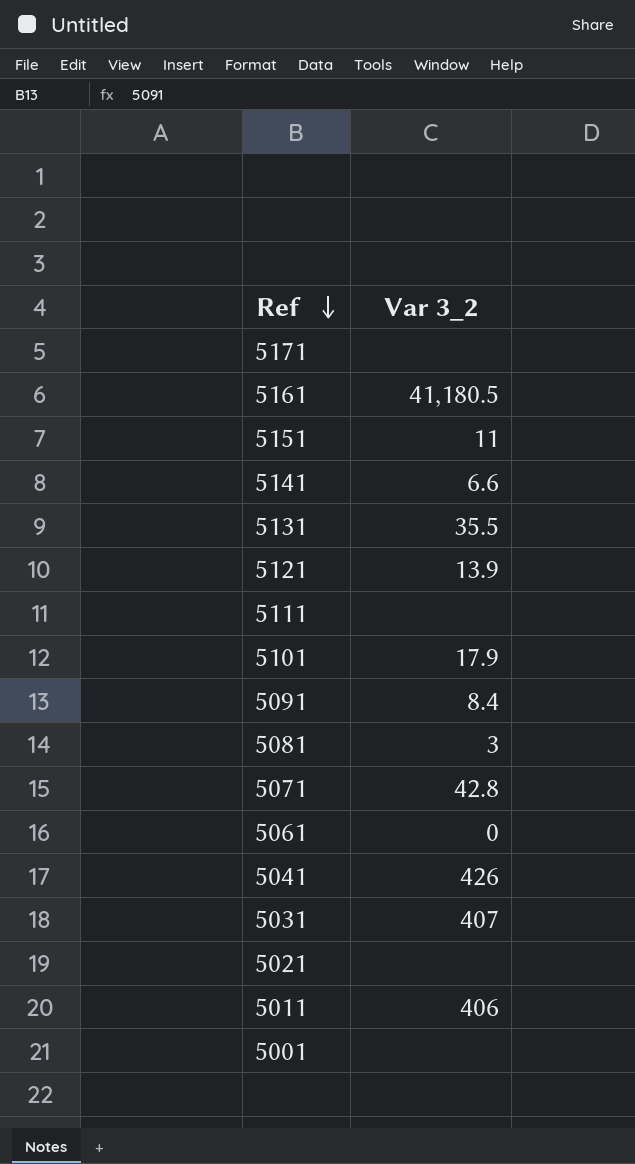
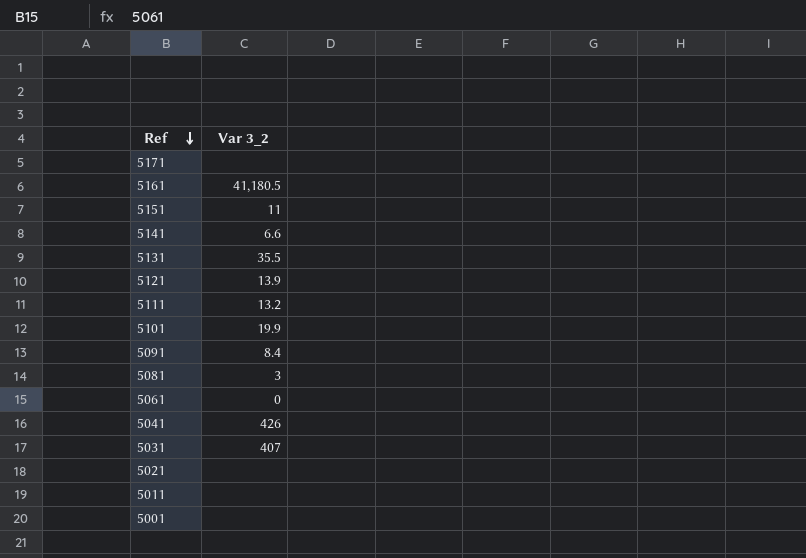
row 5071: 42.8 -> none
5111 | Var 3_2: none -> 13.2
5101 | Var 3_2: 17.9 -> 19.9
5011 | Var 3_2: 406 -> none

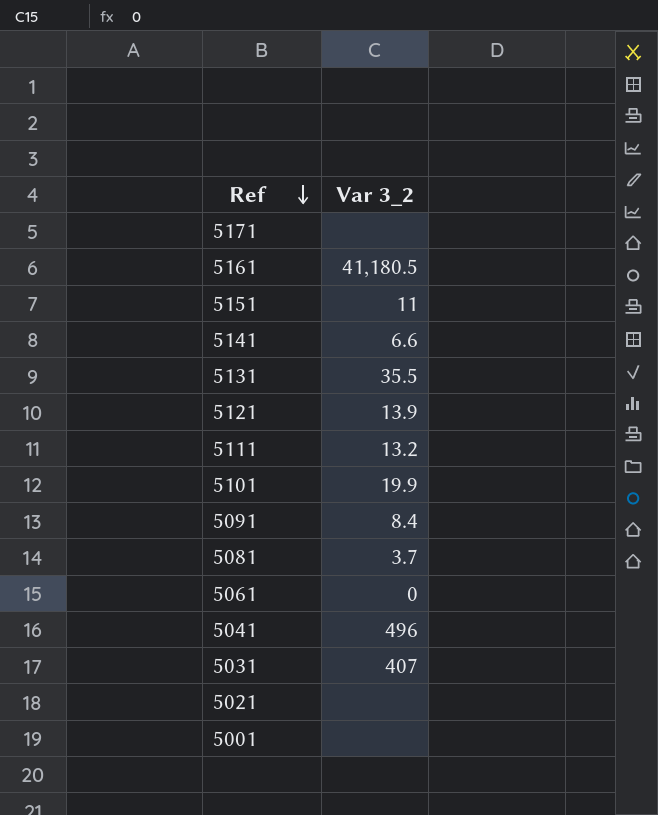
row 5011: none -> none
5081 | Var 3_2: 3 -> 3.7
5041 | Var 3_2: 426 -> 496

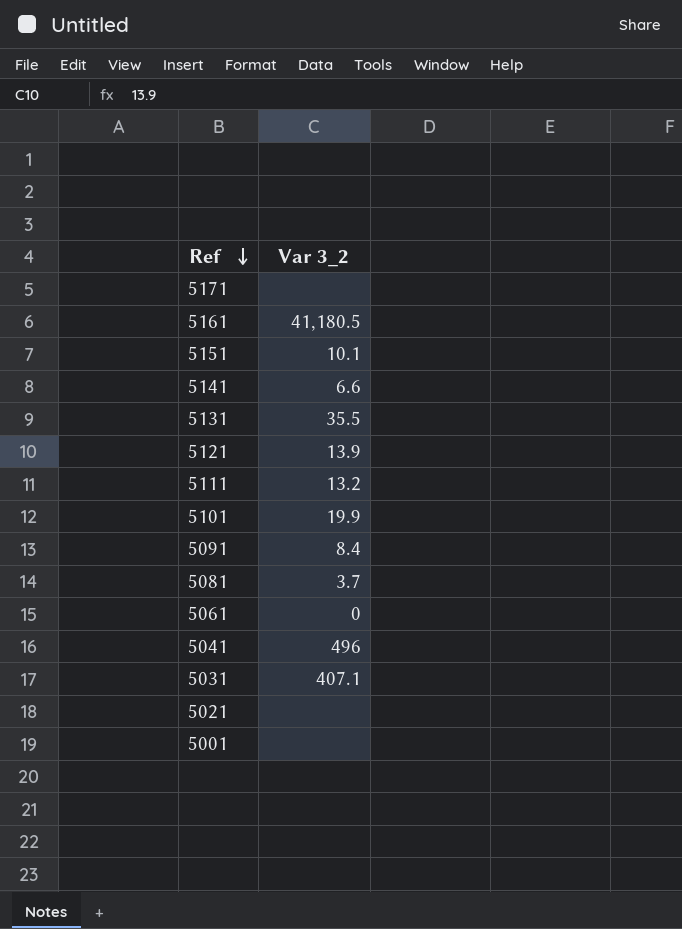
5151 | Var 3_2: 11 -> 10.1
5031 | Var 3_2: 407 -> 407.1

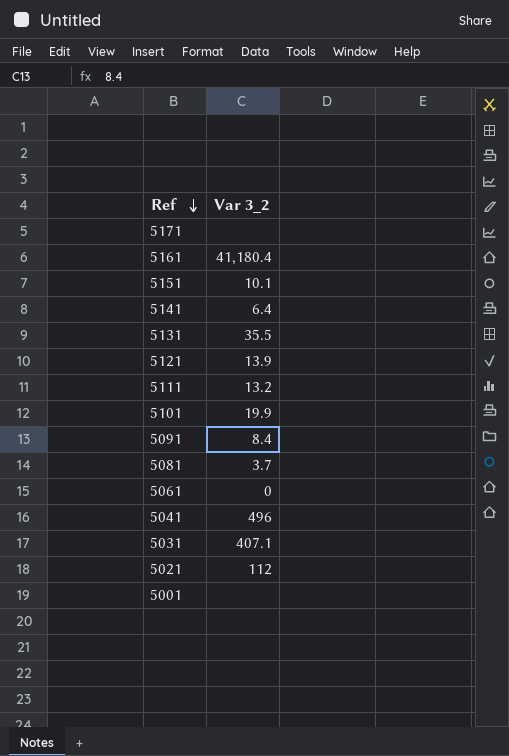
5161 | Var 3_2: 41,180.5 -> 41,180.4
5141 | Var 3_2: 6.6 -> 6.4
5021 | Var 3_2: none -> 112

